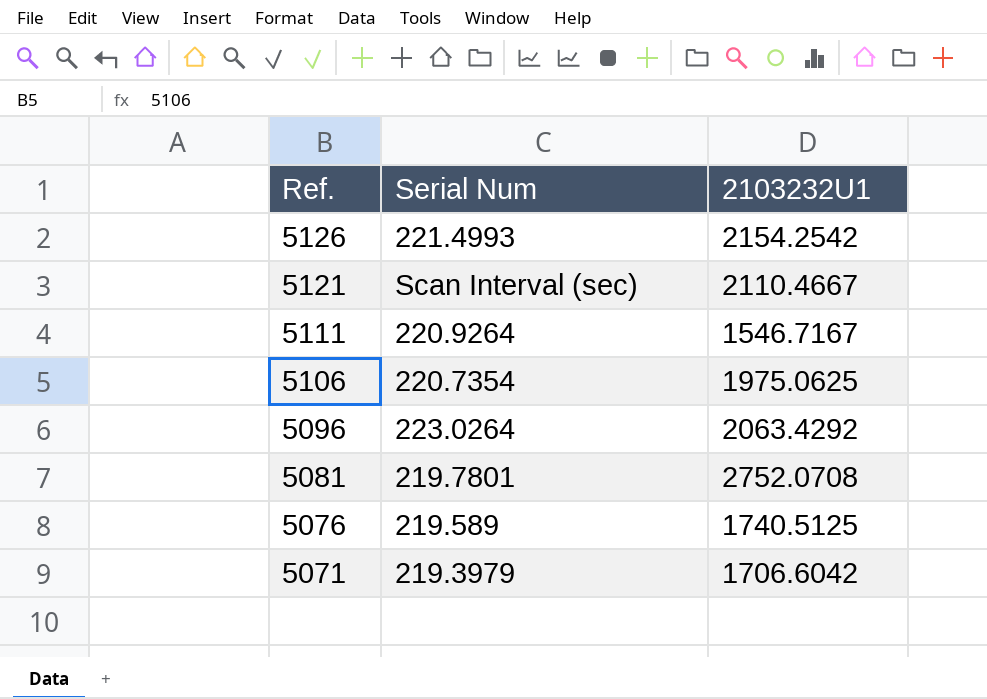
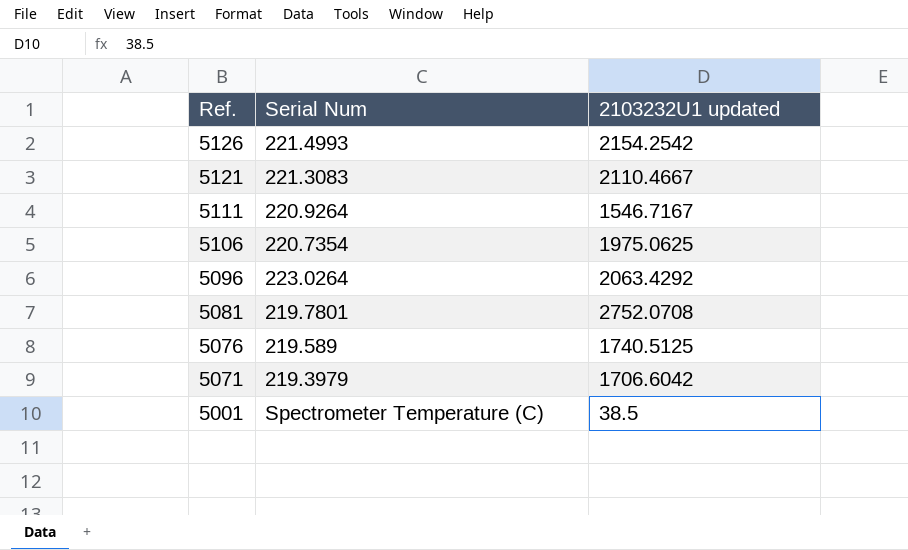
column name: 2103232U1 -> 2103232U1 updated
5121 | Serial Num: Scan Interval (sec) -> 221.3083
row 5001: none -> Spectrometer Temperature (C) | 38.5

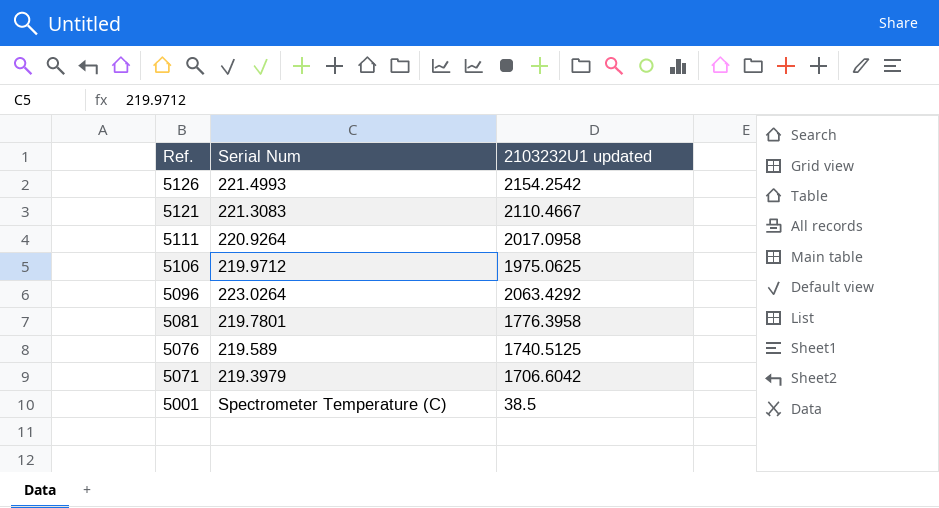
5111 | 2103232U1 updated: 1546.7167 -> 2017.0958
5106 | Serial Num: 220.7354 -> 219.9712
5081 | 2103232U1 updated: 2752.0708 -> 1776.3958

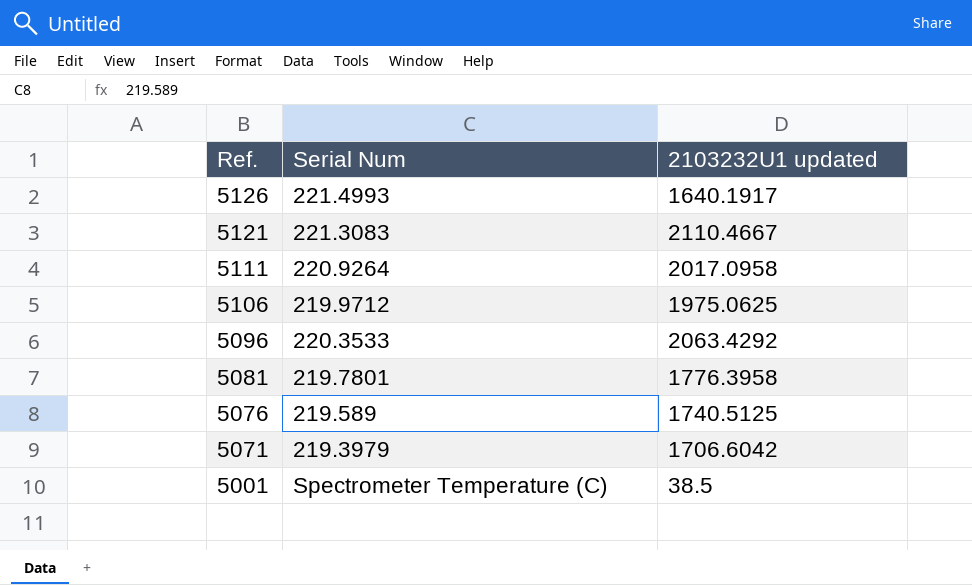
5126 | 2103232U1 updated: 2154.2542 -> 1640.1917
5096 | Serial Num: 223.0264 -> 220.3533

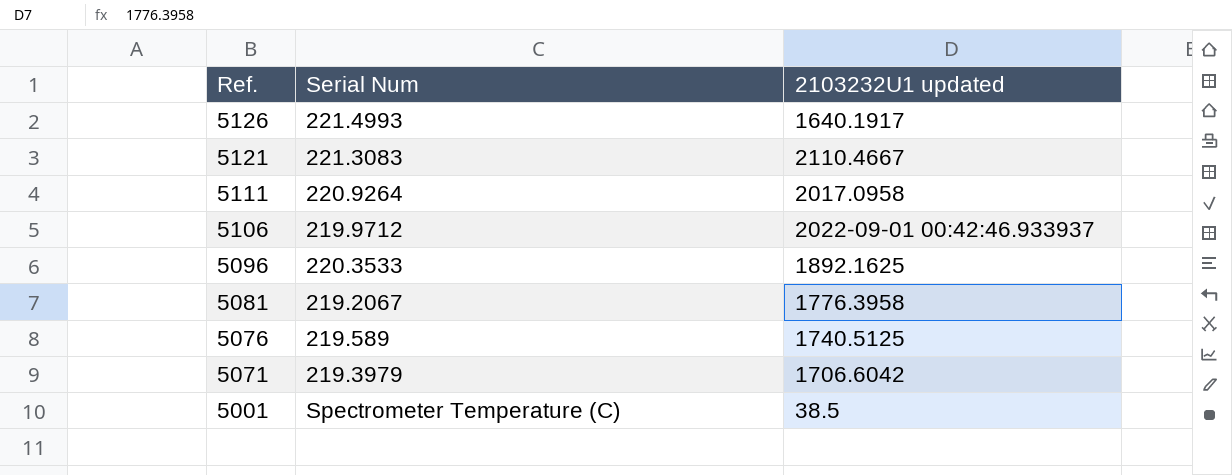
5106 | 2103232U1 updated: 1975.0625 -> 2022-09-01 00:42:46.933937
5096 | 2103232U1 updated: 2063.4292 -> 1892.1625
5081 | Serial Num: 219.7801 -> 219.2067

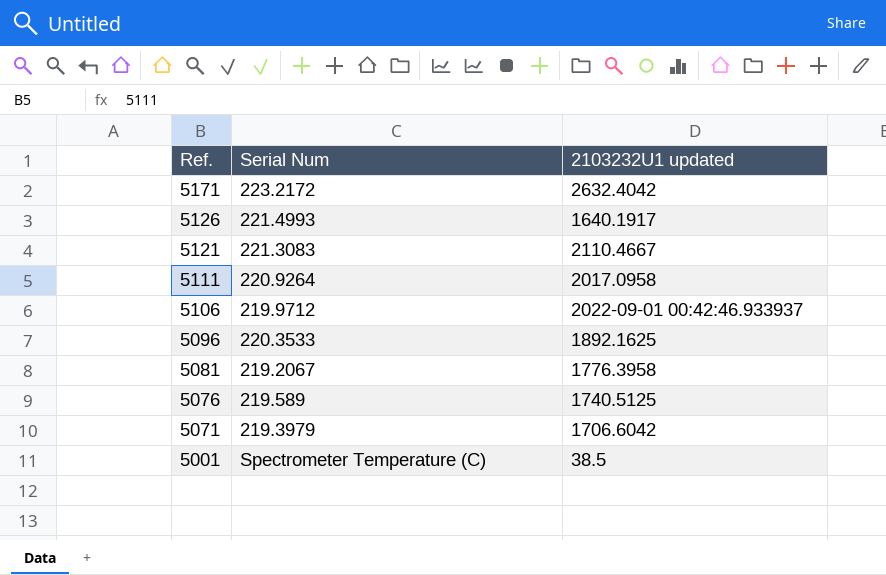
row 5171: none -> 223.2172 | 2632.4042

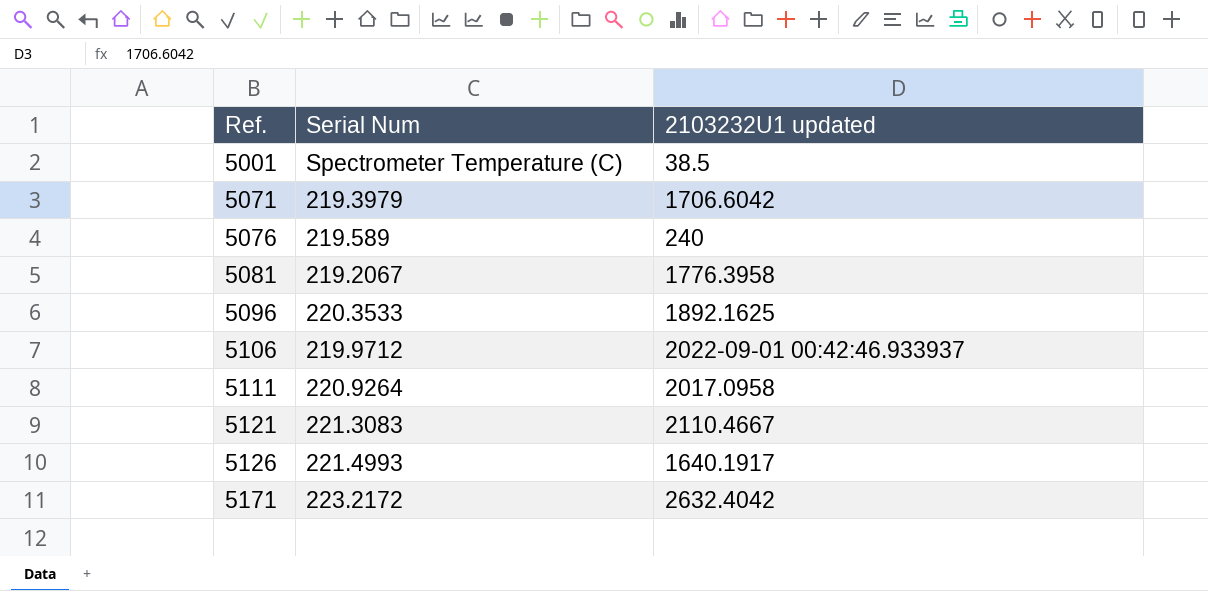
row order: Ref. descending -> Ref. ascending
5076 | 2103232U1 updated: 1740.5125 -> 240

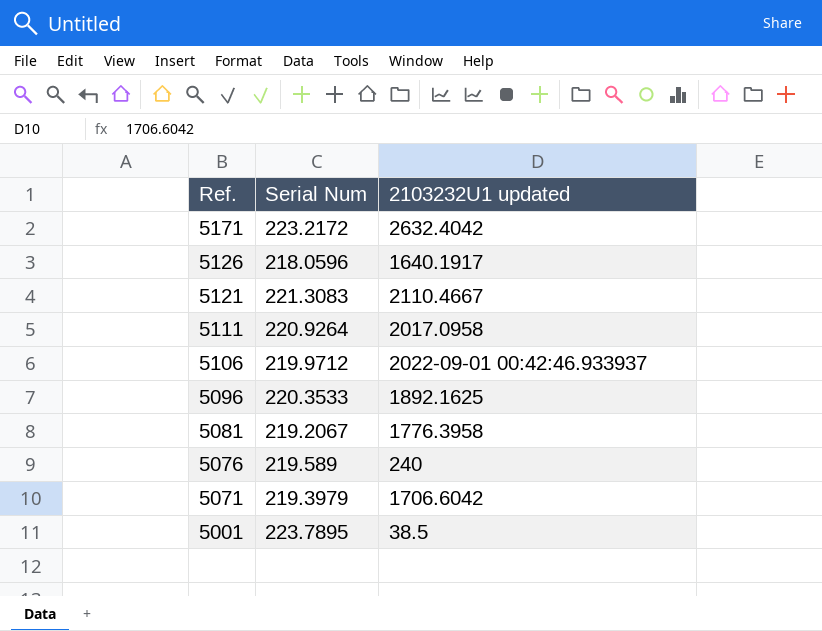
row order: Ref. ascending -> Ref. descending
5126 | Serial Num: 221.4993 -> 218.0596
5001 | Serial Num: Spectrometer Temperature (C) -> 223.7895

